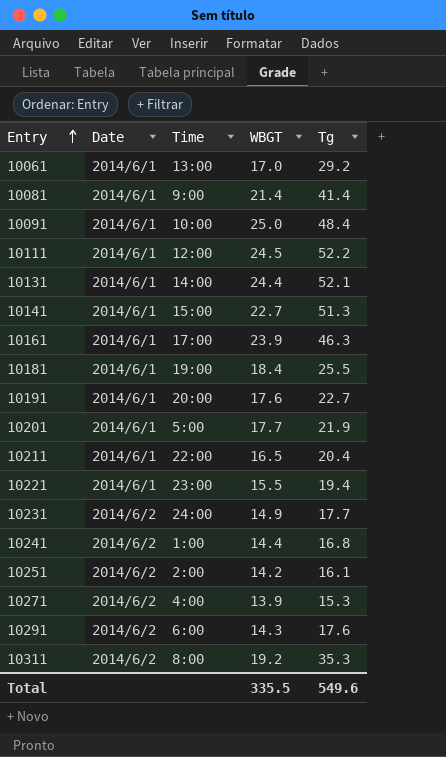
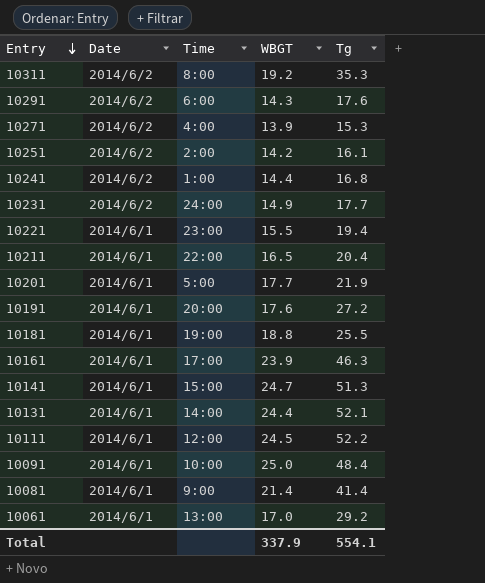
row order: Entry ascending -> Entry descending
10191 | Tg: 22.7 -> 27.2
10181 | WBGT: 18.4 -> 18.8
10141 | WBGT: 22.7 -> 24.7
Total | WBGT: 335.5 -> 337.9
Total | Tg: 549.6 -> 554.1

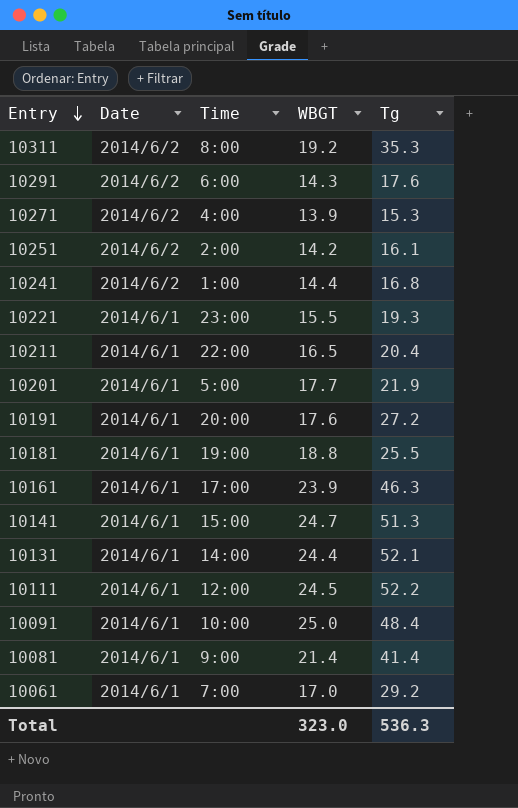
row 10231: 2014/6/2 | 24:00 | 14.9 | 17.7 -> none
10221 | Tg: 19.4 -> 19.3
10061 | Time: 13:00 -> 7:00
Total | WBGT: 337.9 -> 323.0
Total | Tg: 554.1 -> 536.3

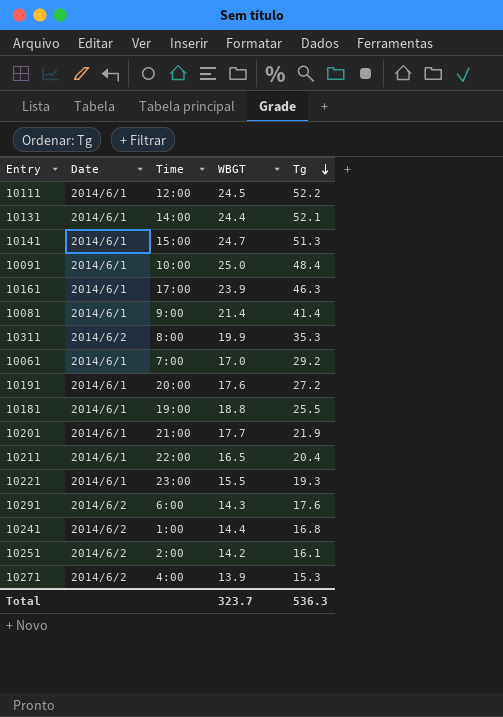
row order: Entry descending -> Tg descending
10311 | WBGT: 19.2 -> 19.9
10201 | Time: 5:00 -> 21:00
Total | WBGT: 323.0 -> 323.7

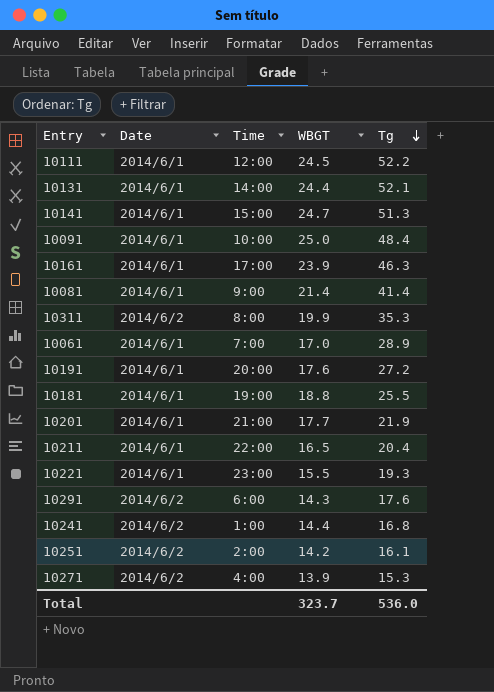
10061 | Tg: 29.2 -> 28.9
Total | Tg: 536.3 -> 536.0

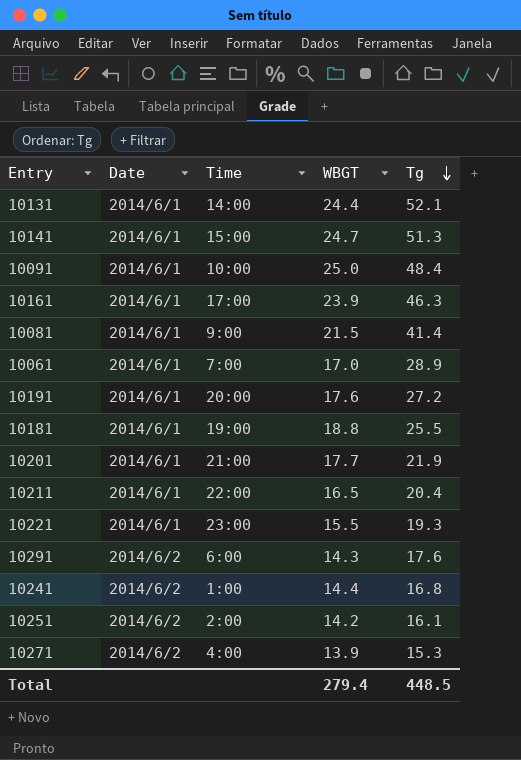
row 10111: 2014/6/1 | 12:00 | 24.5 | 52.2 -> none
row 10311: 2014/6/2 | 8:00 | 19.9 | 35.3 -> none
10081 | WBGT: 21.4 -> 21.5
Total | WBGT: 323.7 -> 279.4
Total | Tg: 536.0 -> 448.5

